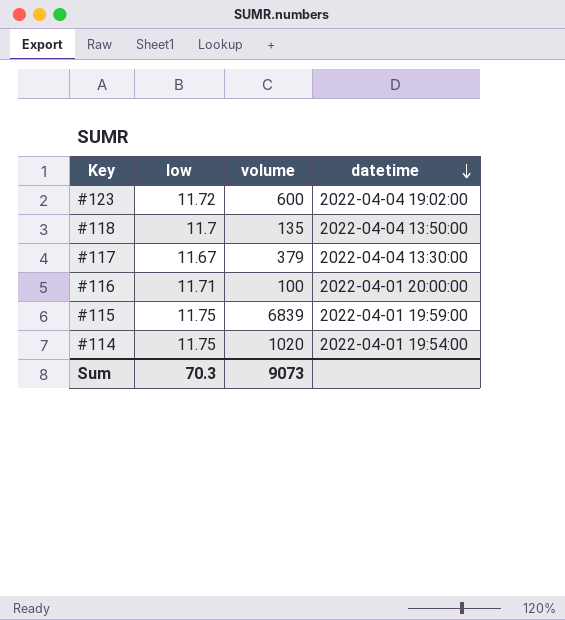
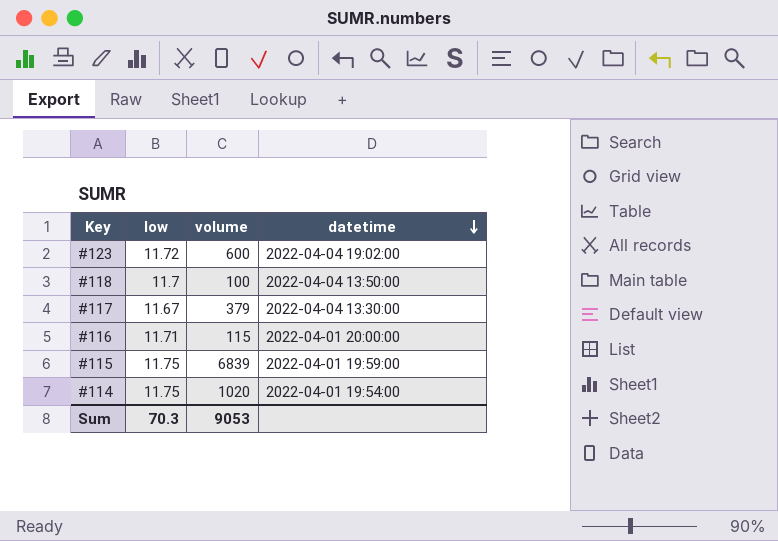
#118 | volume: 135 -> 100
#116 | volume: 100 -> 115
Sum | volume: 9073 -> 9053

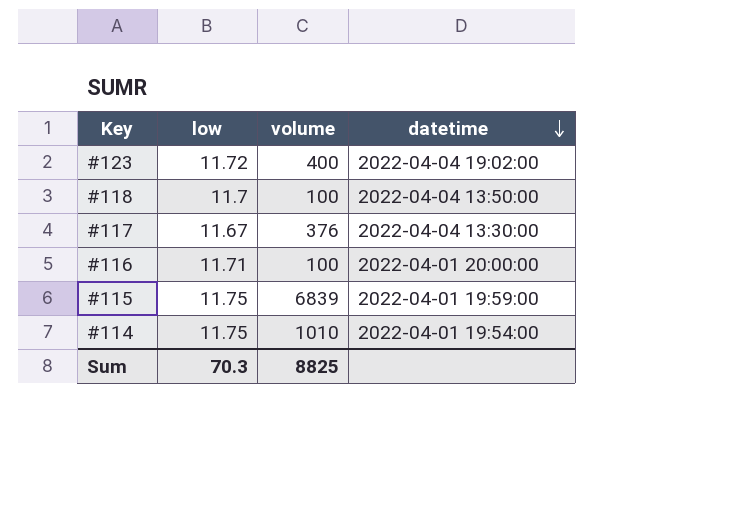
#123 | volume: 600 -> 400
#117 | volume: 379 -> 376
#116 | volume: 115 -> 100
#114 | volume: 1020 -> 1010
Sum | volume: 9053 -> 8825

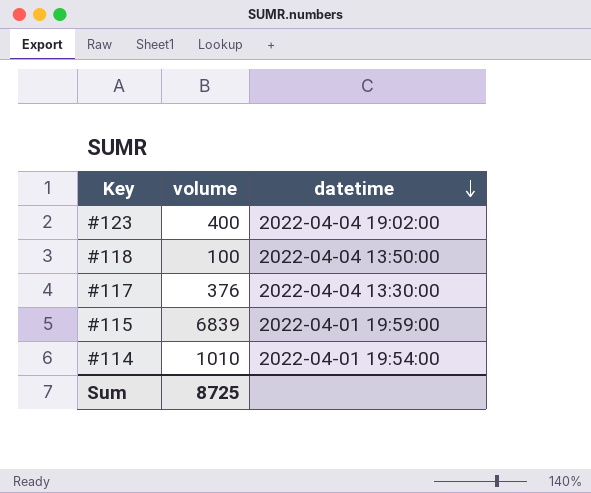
column low | position: 2 -> none
row #116: 11.71 | 100 | 2022-04-01 20:00:00 -> none
Sum | volume: 8825 -> 8725

